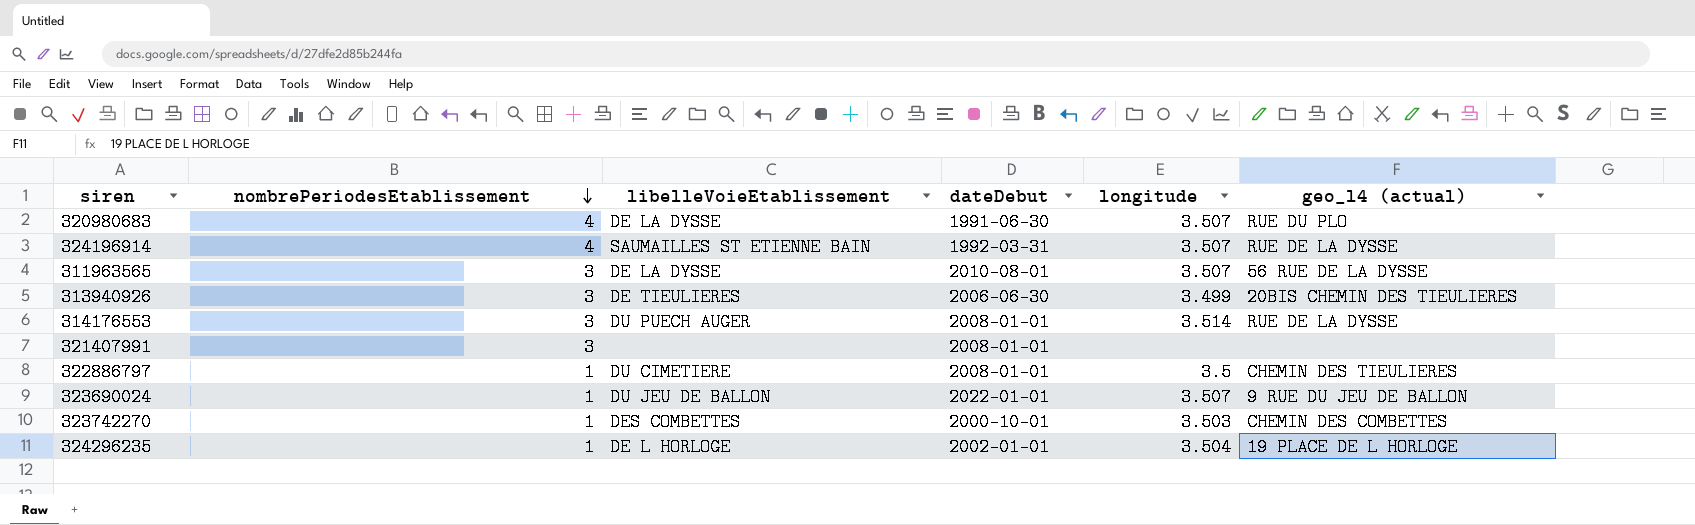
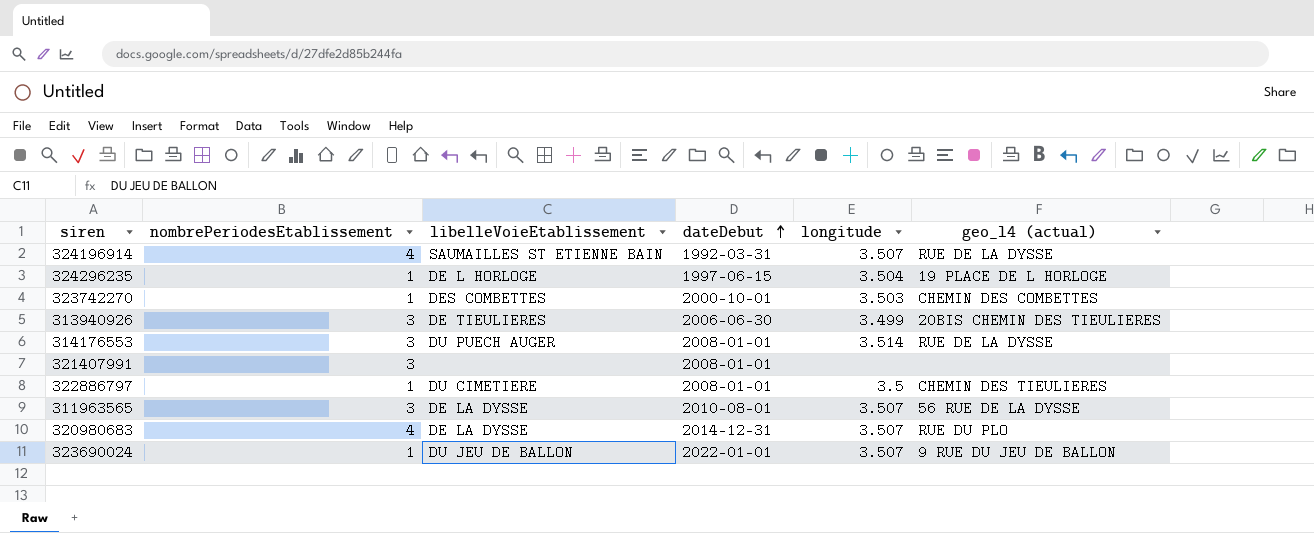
row order: nombrePeriodesEtablissement descending -> dateDebut ascending
324296235 | dateDebut: 2002-01-01 -> 1997-06-15
320980683 | dateDebut: 1991-06-30 -> 2014-12-31

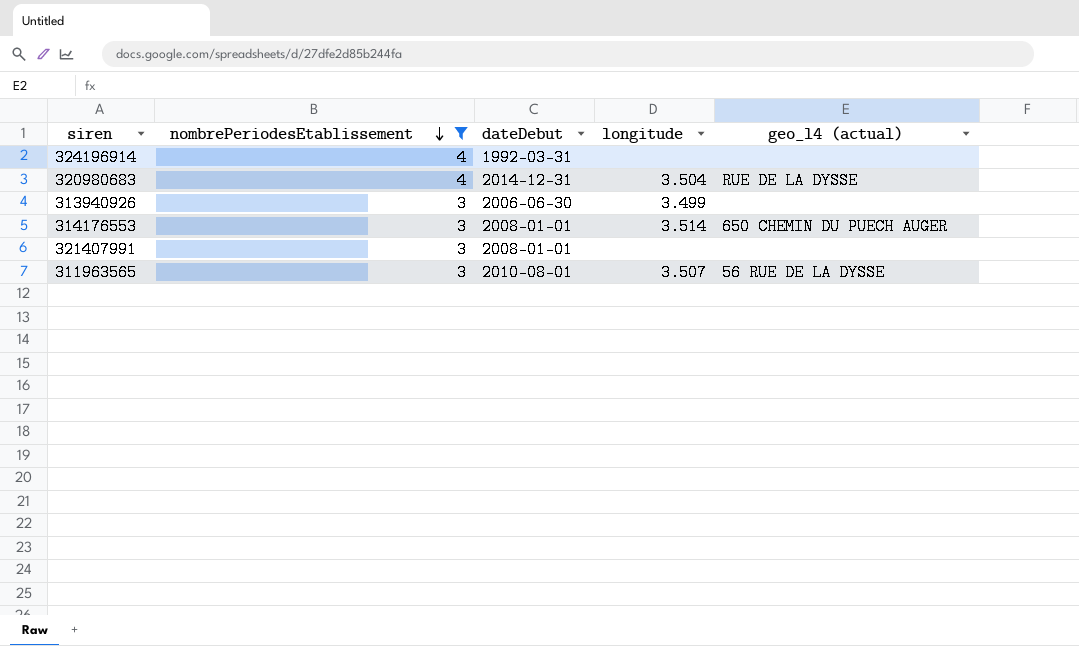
filter: none -> nombrePeriodesEtablissement != 1
row order: dateDebut ascending -> nombrePeriodesEtablissement descending
column libelleVoieEtablissement | position: 3 -> none
324196914 | longitude: 3.507 -> none
324196914 | geo_l4 (actual): RUE DE LA DYSSE -> none
320980683 | longitude: 3.507 -> 3.504
320980683 | geo_l4 (actual): RUE DU PLO -> RUE DE LA DYSSE
313940926 | geo_l4 (actual): 20BIS CHEMIN DES TIEULIERES -> none
314176553 | geo_l4 (actual): RUE DE LA DYSSE -> 650 CHEMIN DU PUECH AUGER

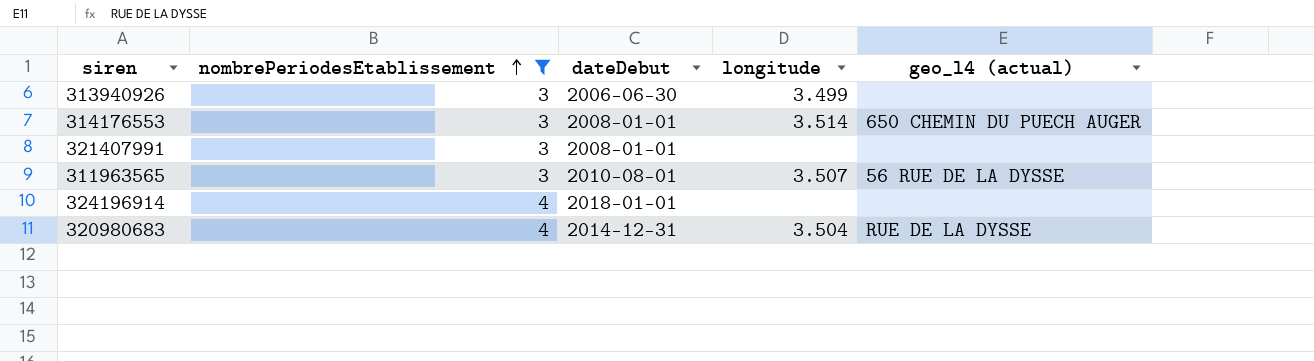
row order: nombrePeriodesEtablissement descending -> nombrePeriodesEtablissement ascending
324196914 | dateDebut: 1992-03-31 -> 2018-01-01

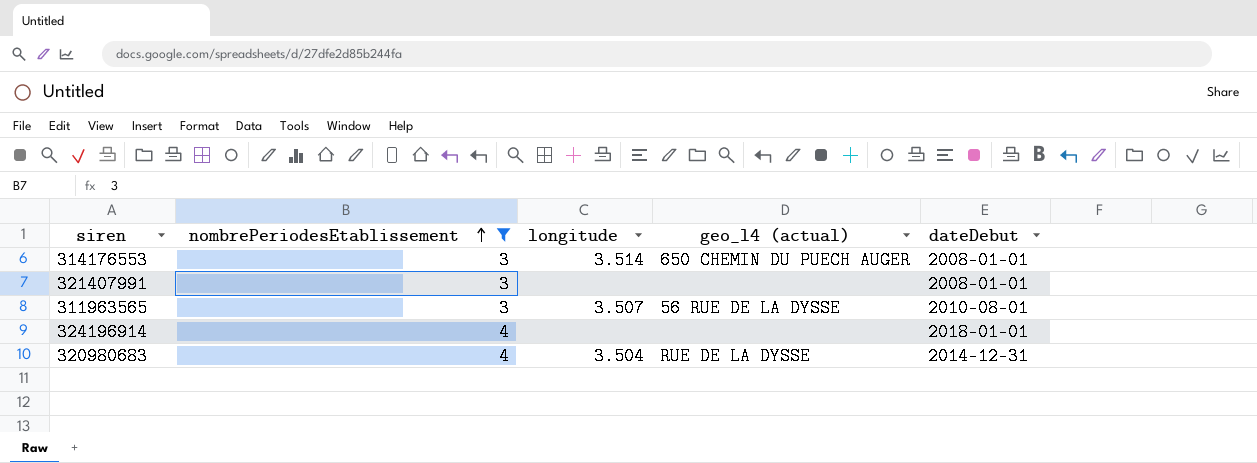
column dateDebut | position: 3 -> 5
row 313940926: 3 | 2006-06-30 | 3.499 | none -> none

